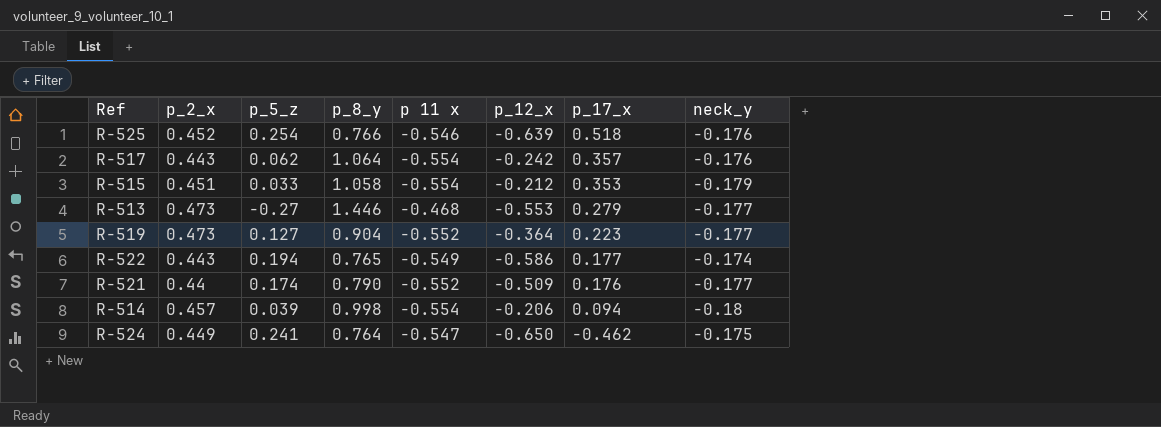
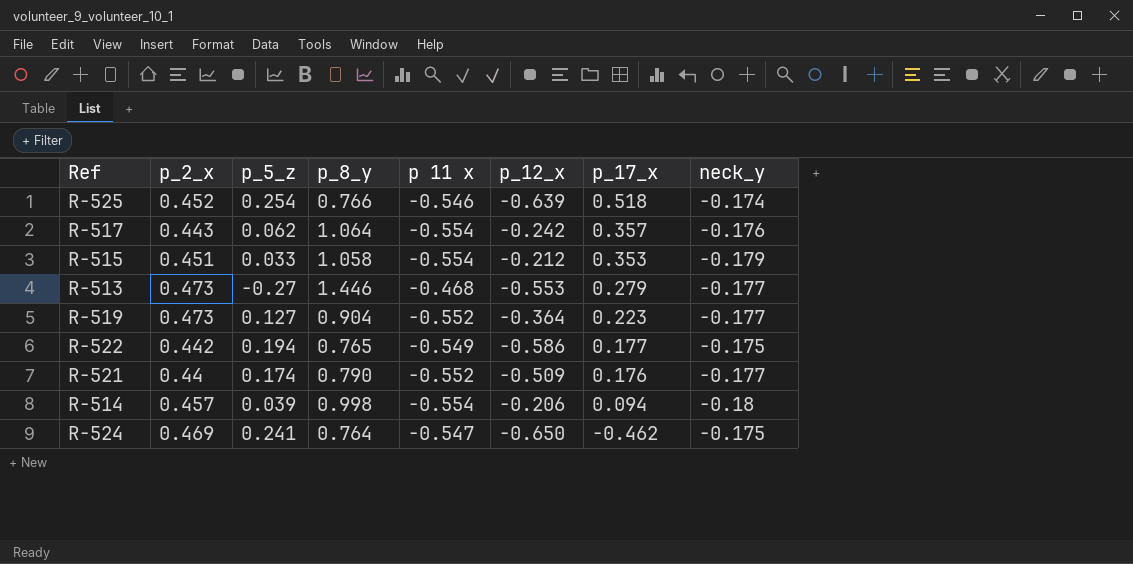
R-525 | neck_y: -0.176 -> -0.174
R-522 | p_2_x: 0.443 -> 0.442
R-522 | neck_y: -0.174 -> -0.175
R-524 | p_2_x: 0.449 -> 0.469

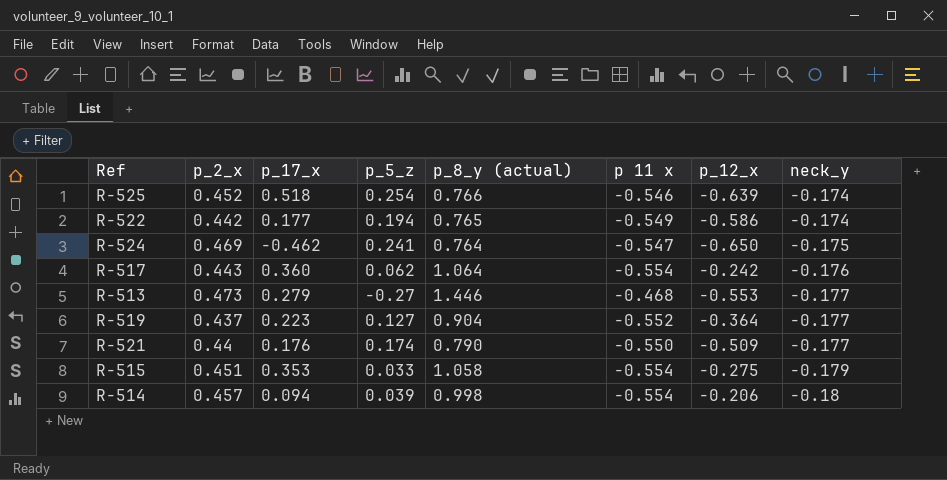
row order: p_17_x descending -> neck_y descending
column p_17_x | position: 7 -> 3
column name: p_8_y -> p_8_y (actual)
R-522 | neck_y: -0.175 -> -0.174
R-517 | p_17_x: 0.357 -> 0.360
R-519 | p_2_x: 0.473 -> 0.437
R-521 | p 11 x: -0.552 -> -0.550
R-515 | p_12_x: -0.212 -> -0.275

